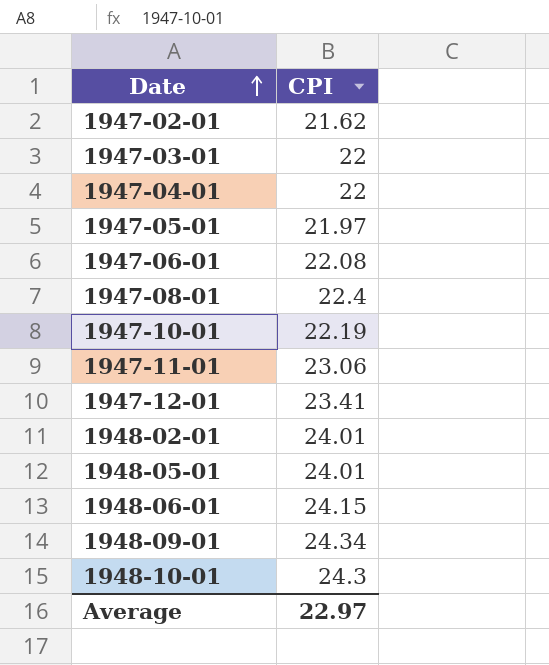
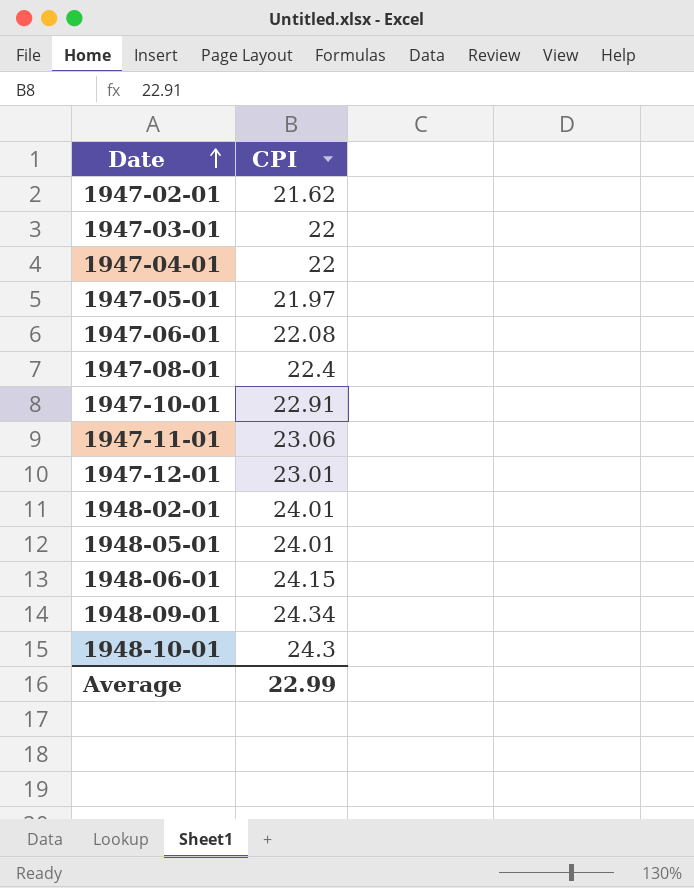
1947-10-01 | CPI: 22.19 -> 22.91
1947-12-01 | CPI: 23.41 -> 23.01
Average | CPI: 22.97 -> 22.99

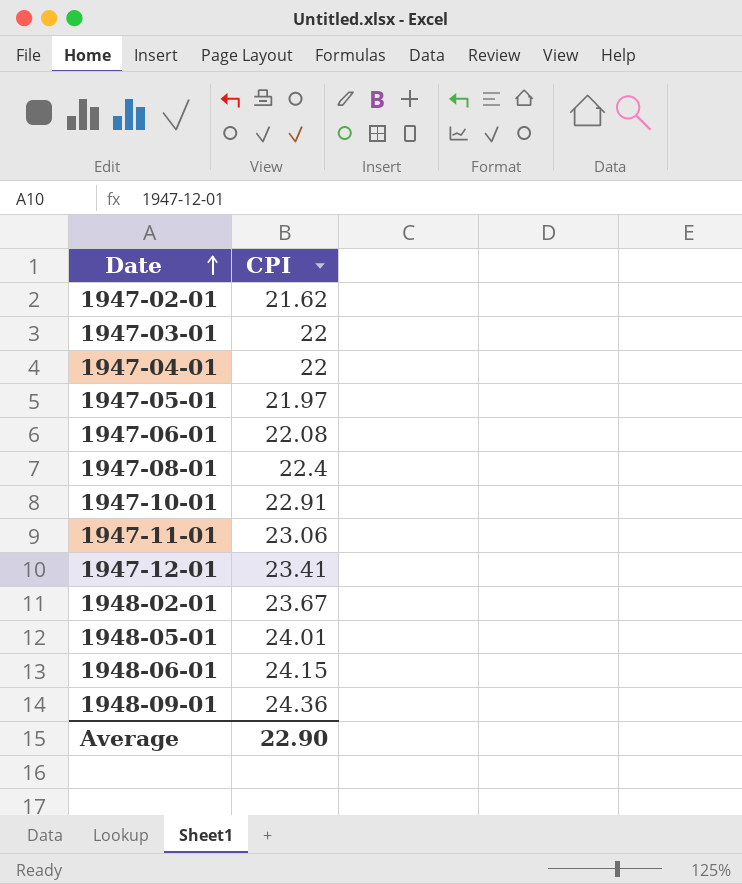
row 1948-10-01: 24.3 -> none
1947-12-01 | CPI: 23.01 -> 23.41
1948-02-01 | CPI: 24.01 -> 23.67
1948-09-01 | CPI: 24.34 -> 24.36
Average | CPI: 22.99 -> 22.90

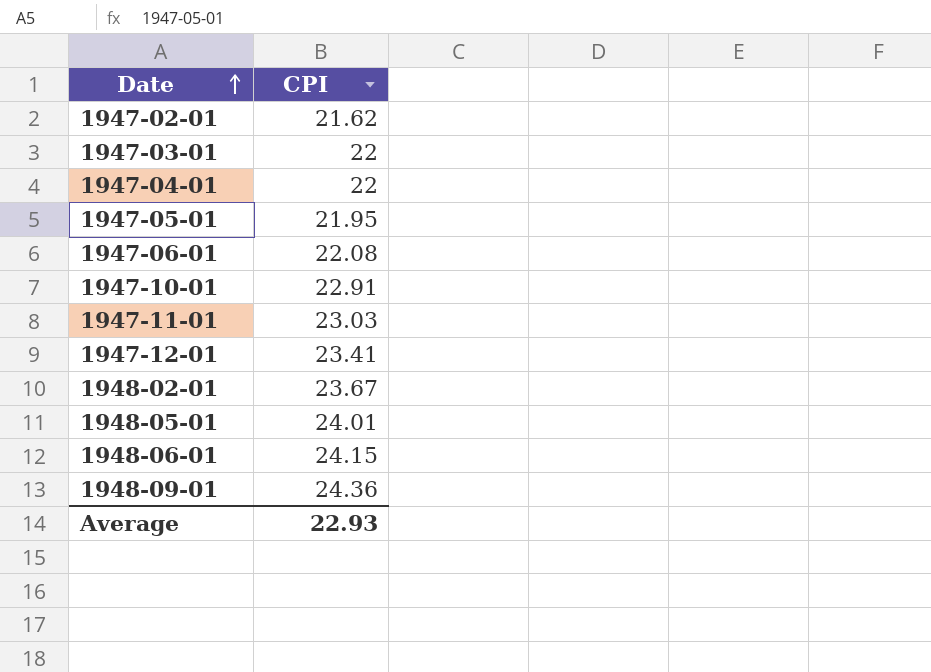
row 1947-08-01: 22.4 -> none
1947-05-01 | CPI: 21.97 -> 21.95
1947-11-01 | CPI: 23.06 -> 23.03
Average | CPI: 22.90 -> 22.93

